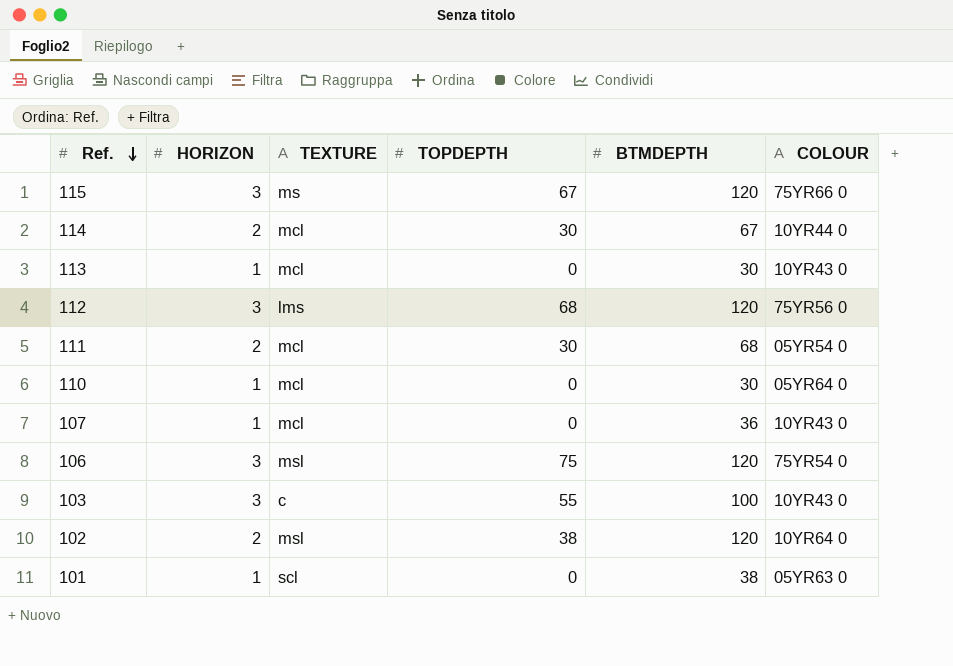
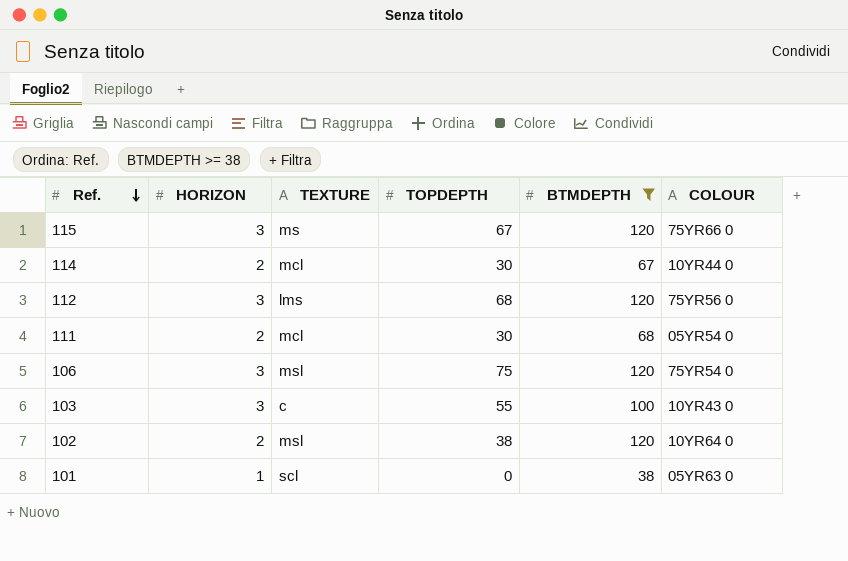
filter: none -> BTMDEPTH >= 38

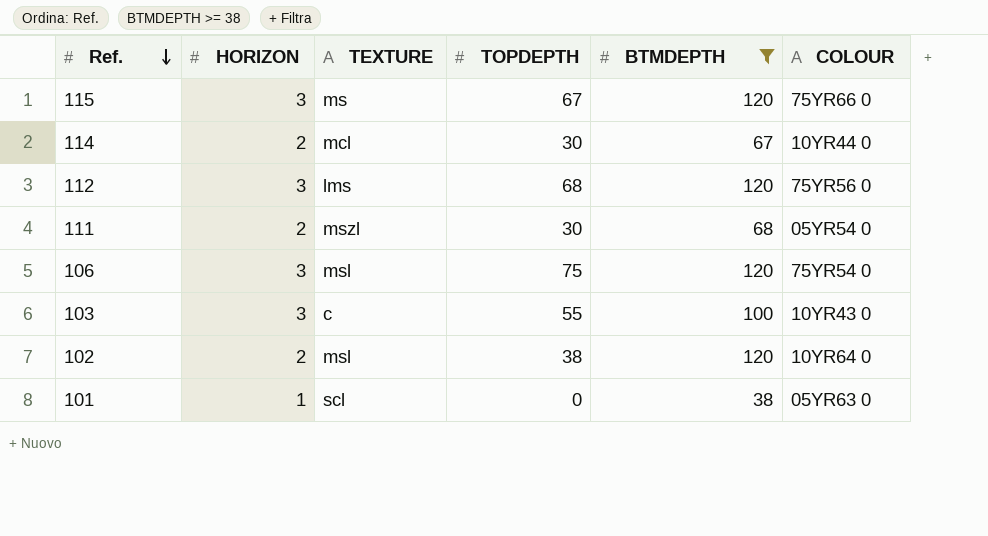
111 | TEXTURE: mcl -> mszl

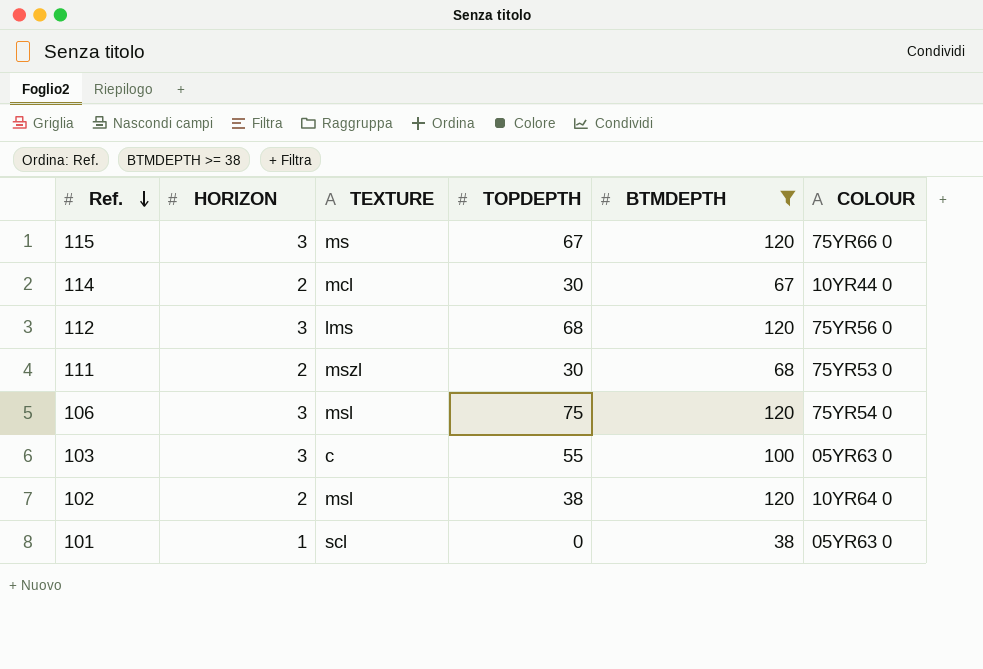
111 | COLOUR: 05YR54 0 -> 75YR53 0
103 | COLOUR: 10YR43 0 -> 05YR63 0

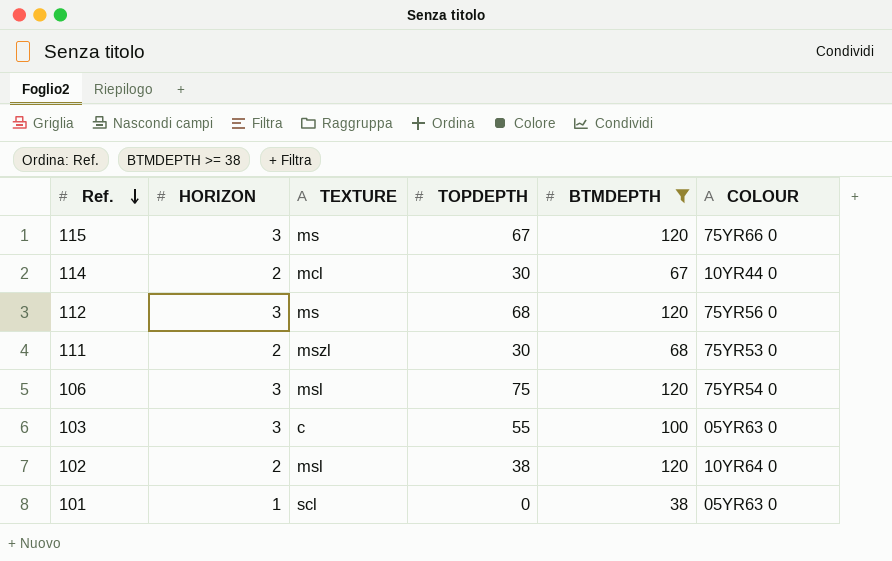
112 | TEXTURE: lms -> ms

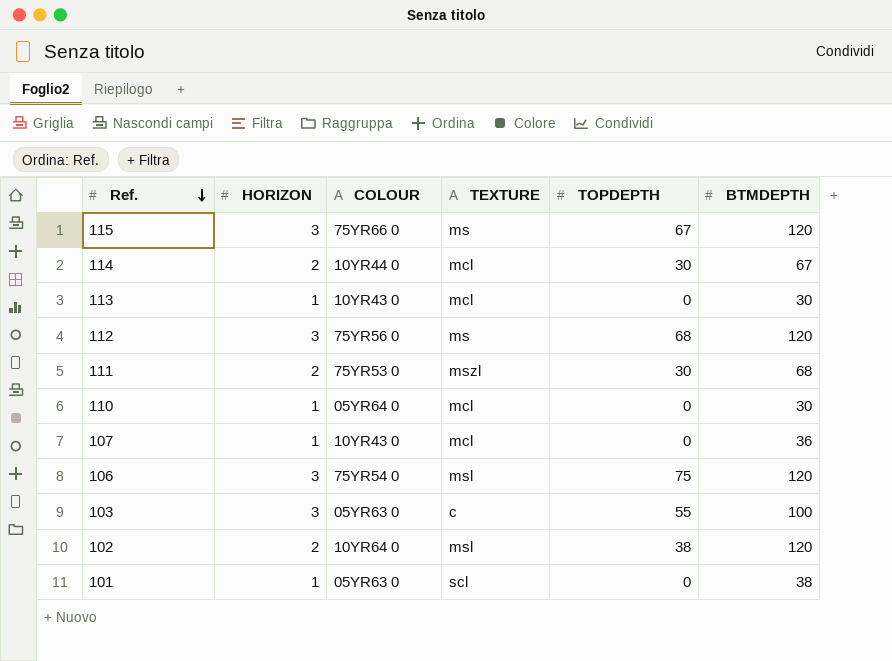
filter: BTMDEPTH >= 38 -> none
column COLOUR | position: 6 -> 3

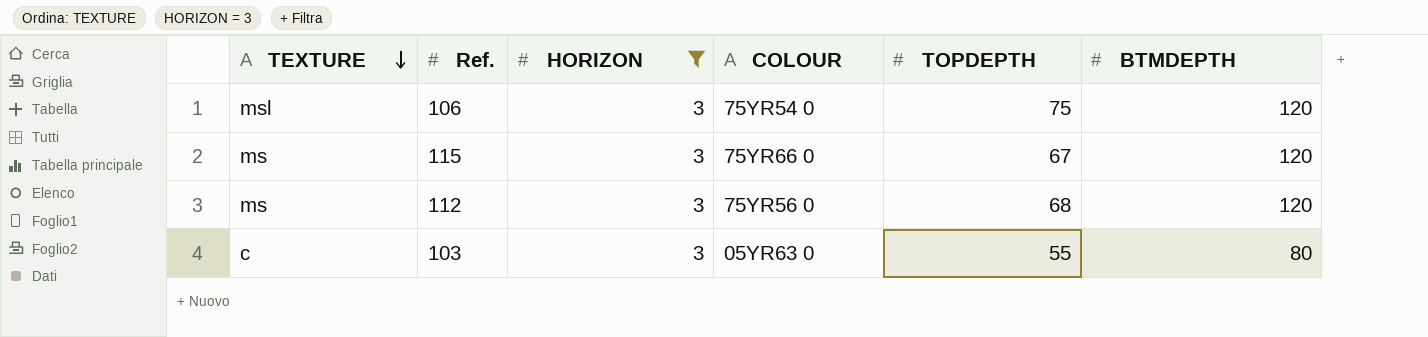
filter: none -> HORIZON = 3
row order: Ref. descending -> TEXTURE descending
column TEXTURE | position: 4 -> 1
103 | BTMDEPTH: 100 -> 80

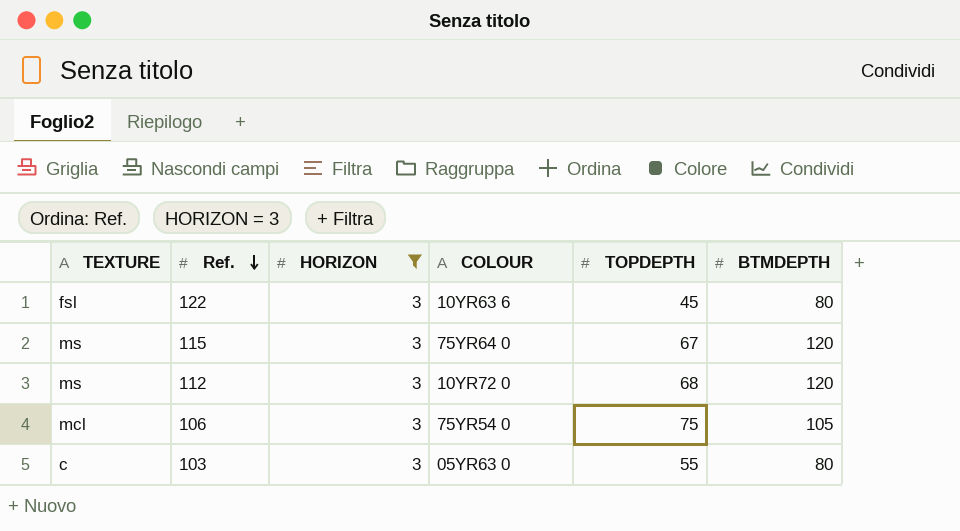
row order: TEXTURE descending -> Ref. descending
row 122: none -> fsl | 3 | 10YR63 6 | 45 | 80
115 | COLOUR: 75YR66 0 -> 75YR64 0
112 | COLOUR: 75YR56 0 -> 10YR72 0
106 | TEXTURE: msl -> mcl
106 | BTMDEPTH: 120 -> 105

